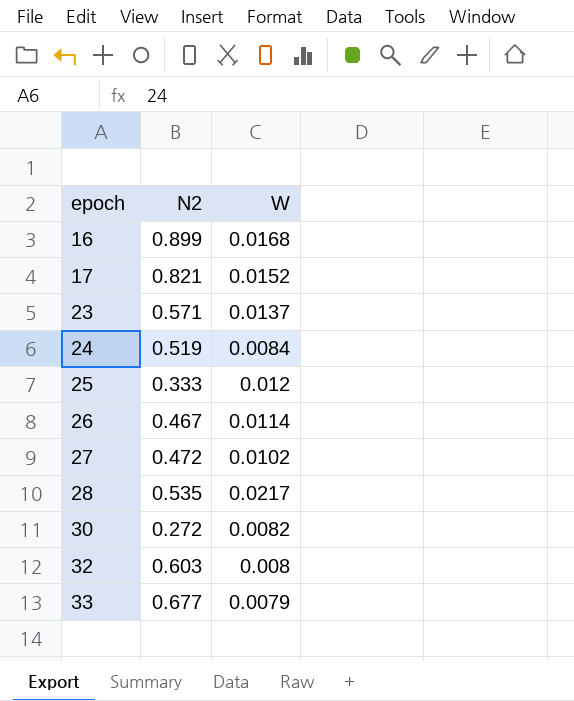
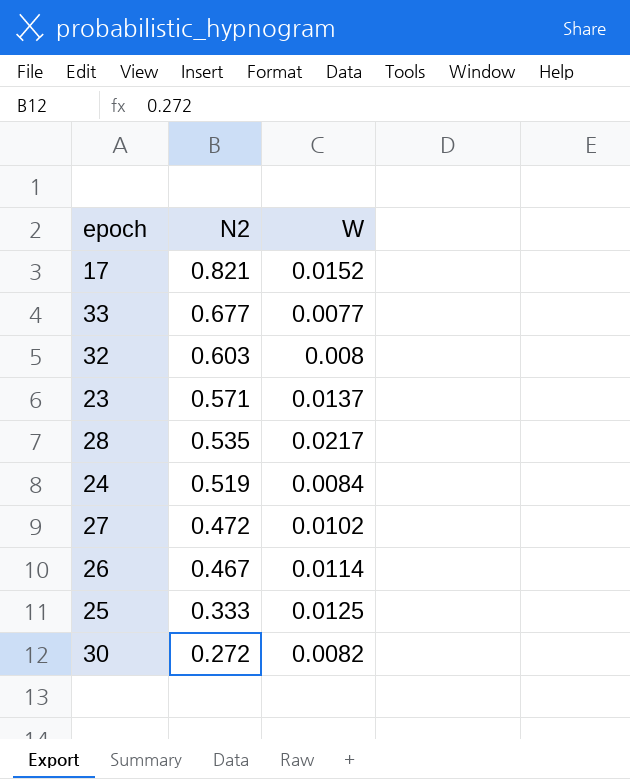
row order: epoch ascending -> N2 descending
row 16: 0.899 | 0.0168 -> none
33 | W: 0.0079 -> 0.0077
25 | W: 0.012 -> 0.0125

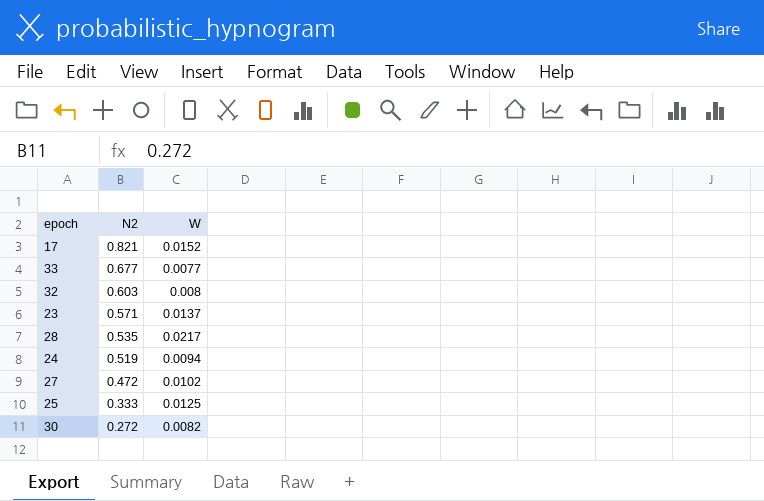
row 26: 0.467 | 0.0114 -> none
24 | W: 0.0084 -> 0.0094

